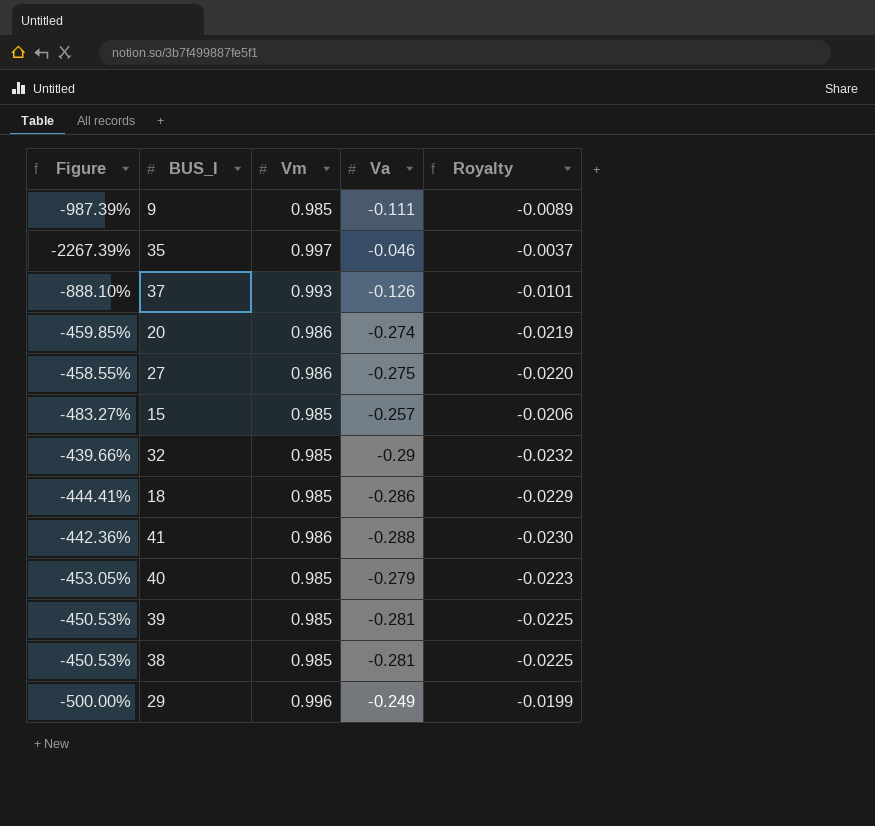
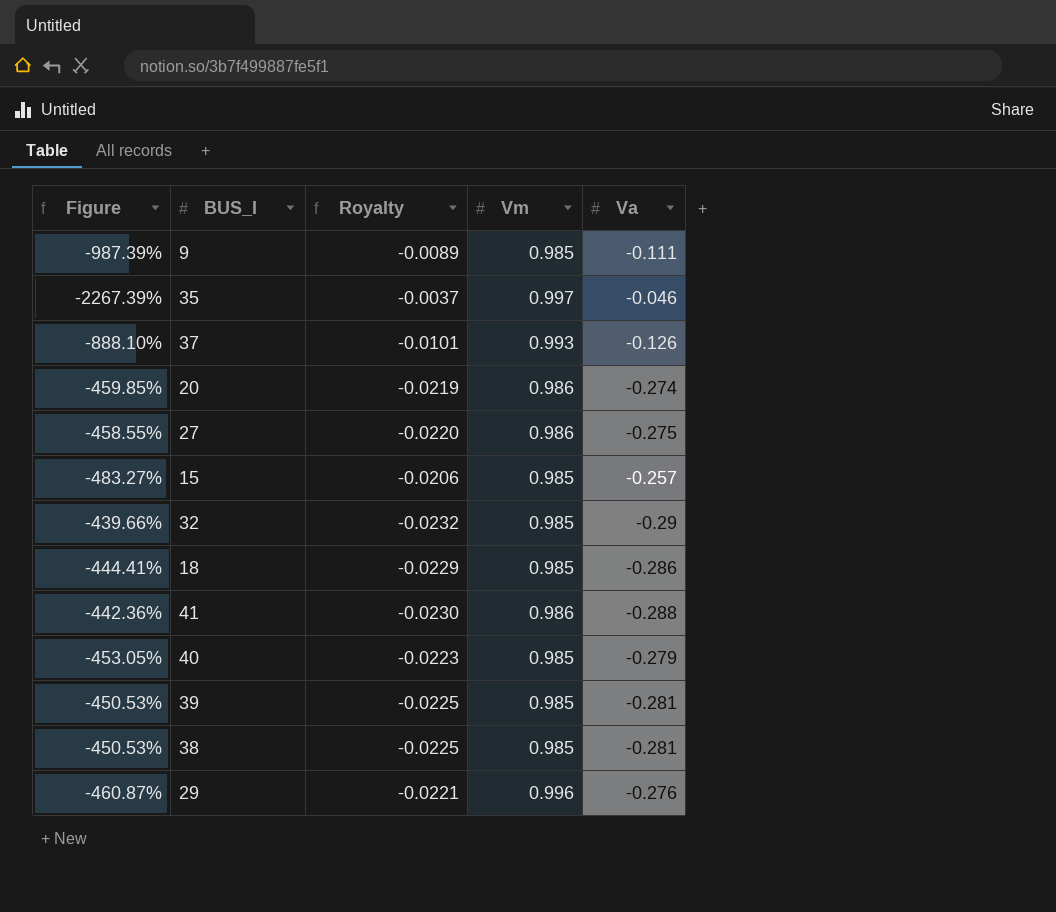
column Royalty | position: 5 -> 3
29 | Figure: -500.00% -> -460.87%
29 | Royalty: -0.0199 -> -0.0221
29 | Va: -0.249 -> -0.276

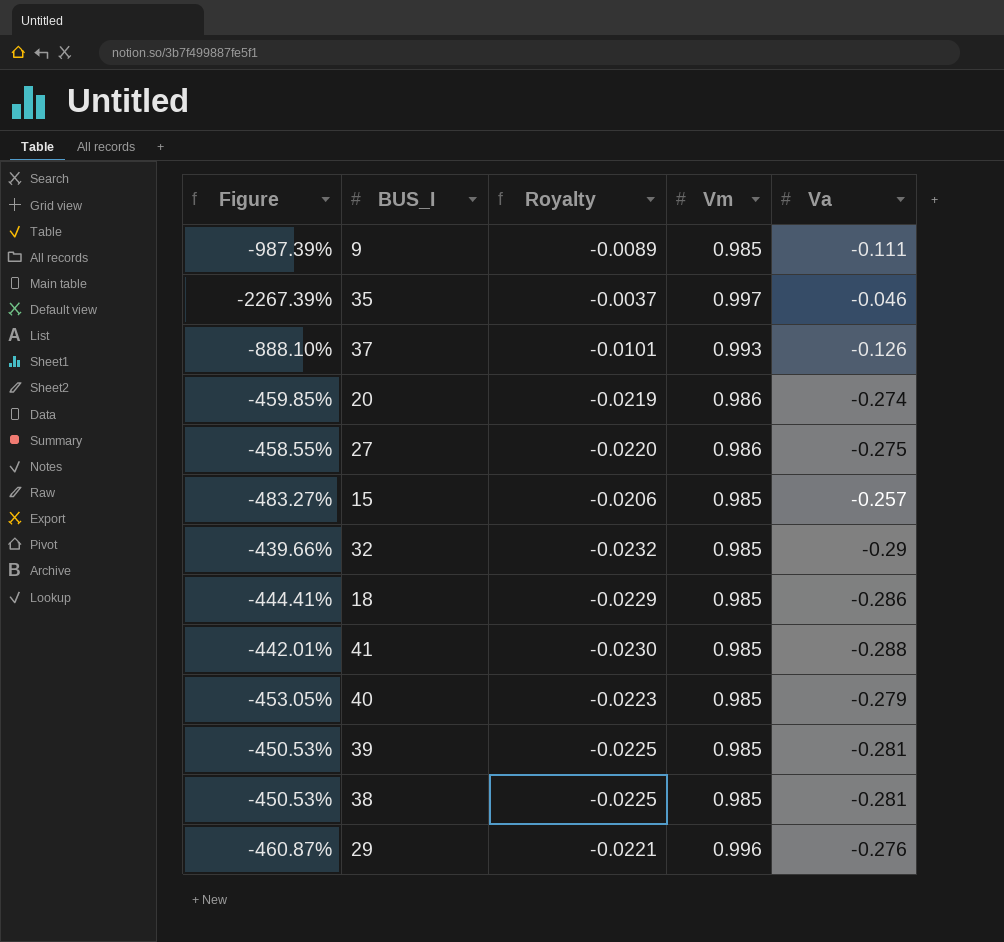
41 | Figure: -442.36% -> -442.01%
41 | Vm: 0.986 -> 0.985

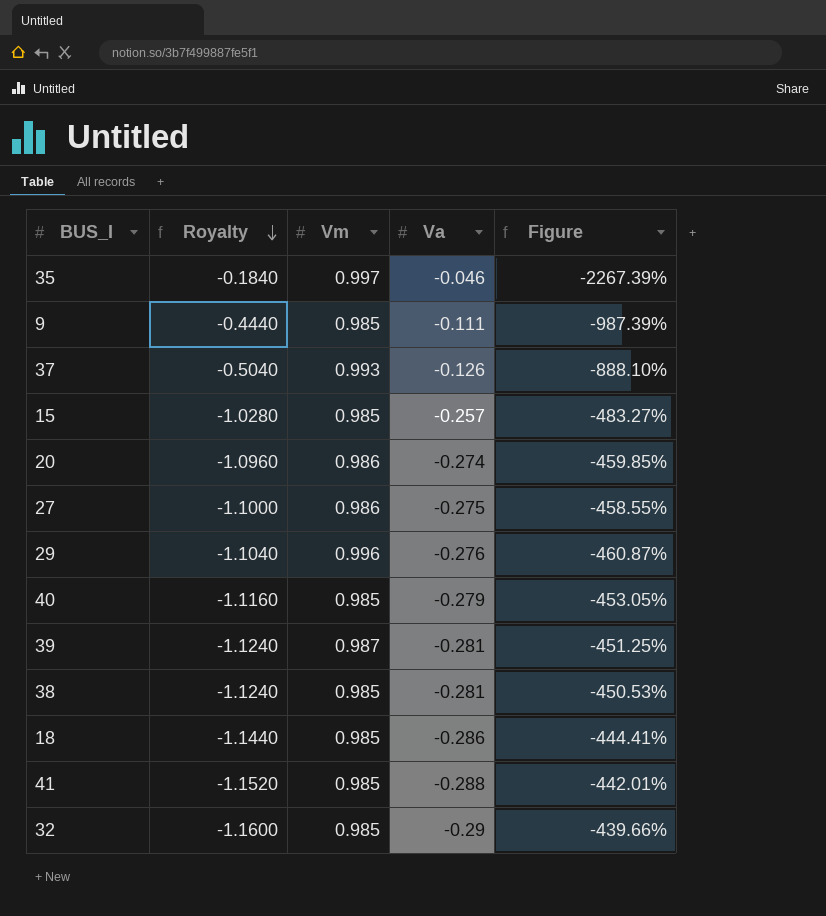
row order: none -> Royalty descending
column Royalty | formula: [Va] * 0.08 -> [Va] * 4
column Figure | position: 1 -> 5
39 | Vm: 0.985 -> 0.987
39 | Figure: -450.53% -> -451.25%

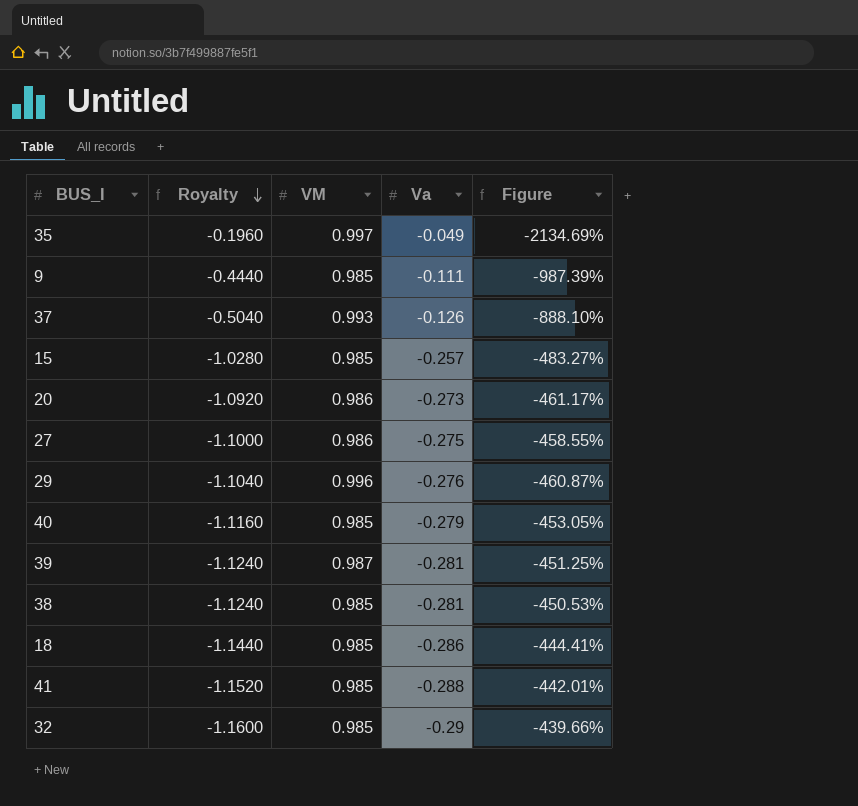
column name: Vm -> VM
35 | Royalty: -0.1840 -> -0.1960
35 | Va: -0.046 -> -0.049
35 | Figure: -2267.39% -> -2134.69%
20 | Royalty: -1.0960 -> -1.0920
20 | Va: -0.274 -> -0.273
20 | Figure: -459.85% -> -461.17%

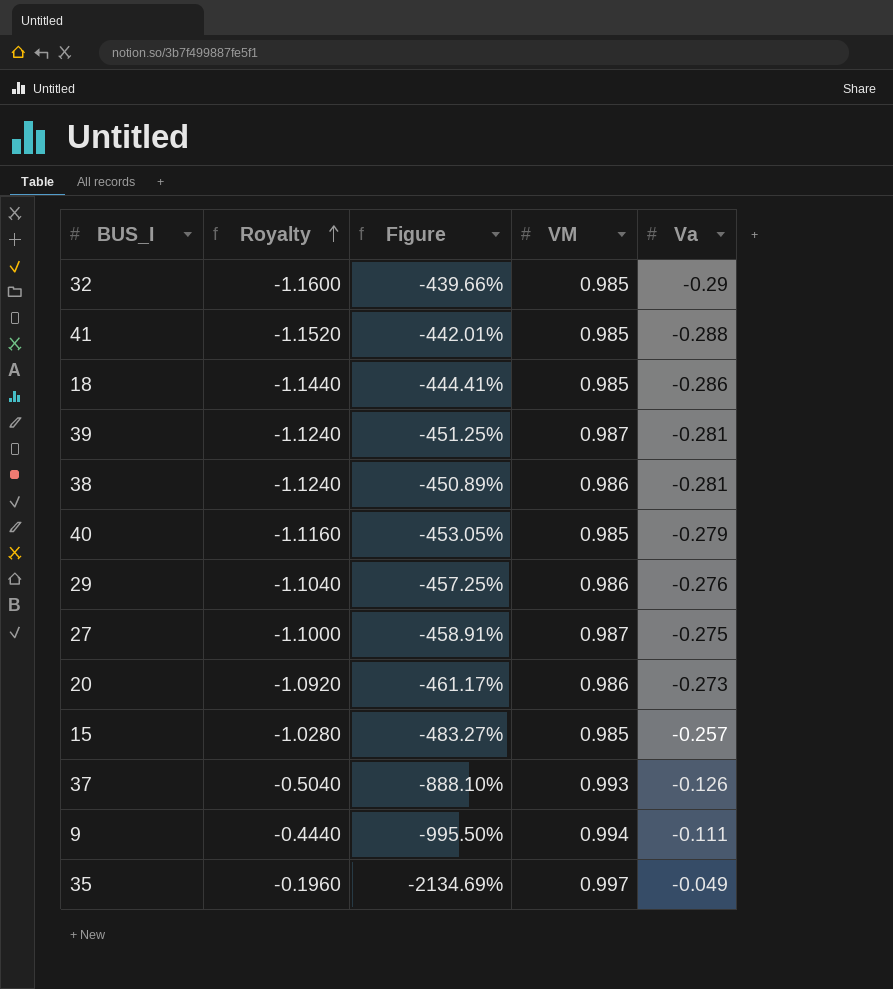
row order: Royalty descending -> Royalty ascending
column Figure | position: 5 -> 3
38 | Figure: -450.53% -> -450.89%
38 | VM: 0.985 -> 0.986
29 | Figure: -460.87% -> -457.25%
29 | VM: 0.996 -> 0.986
27 | Figure: -458.55% -> -458.91%
27 | VM: 0.986 -> 0.987
9 | Figure: -987.39% -> -995.50%
9 | VM: 0.985 -> 0.994

